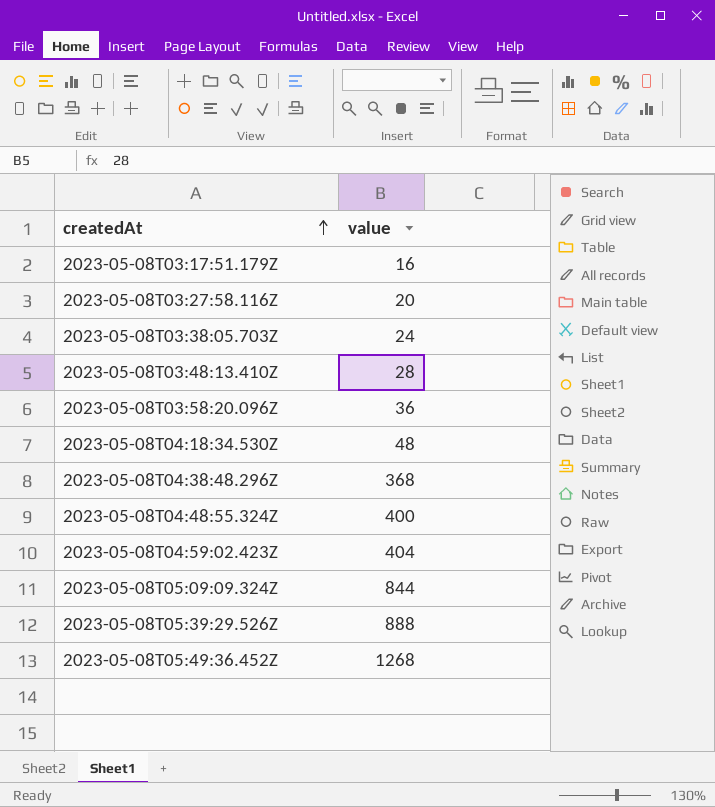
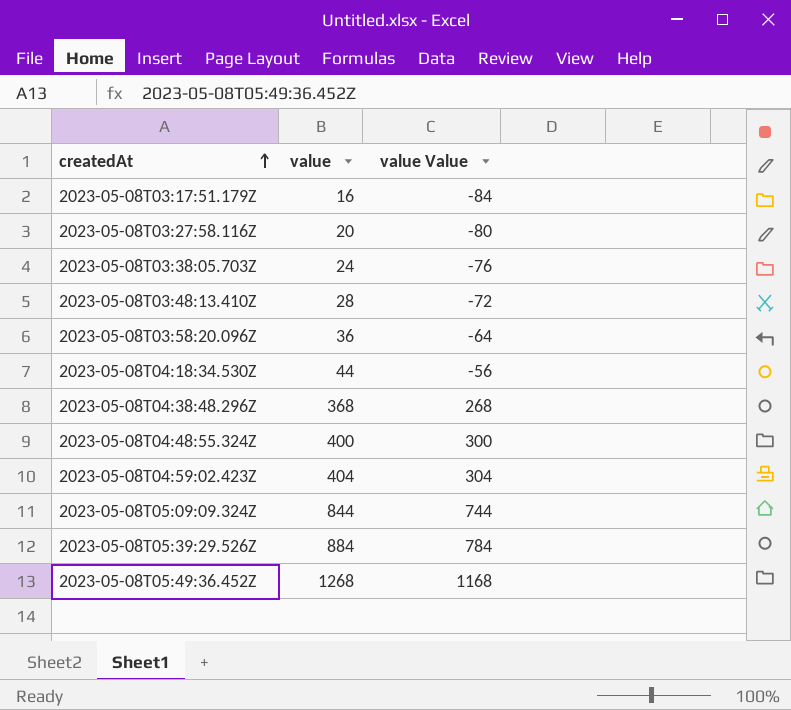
column value Value | formula: none -> [value] - 100
2023-05-08T04:18:34.530Z | value: 48 -> 44
2023-05-08T05:39:29.526Z | value: 888 -> 884

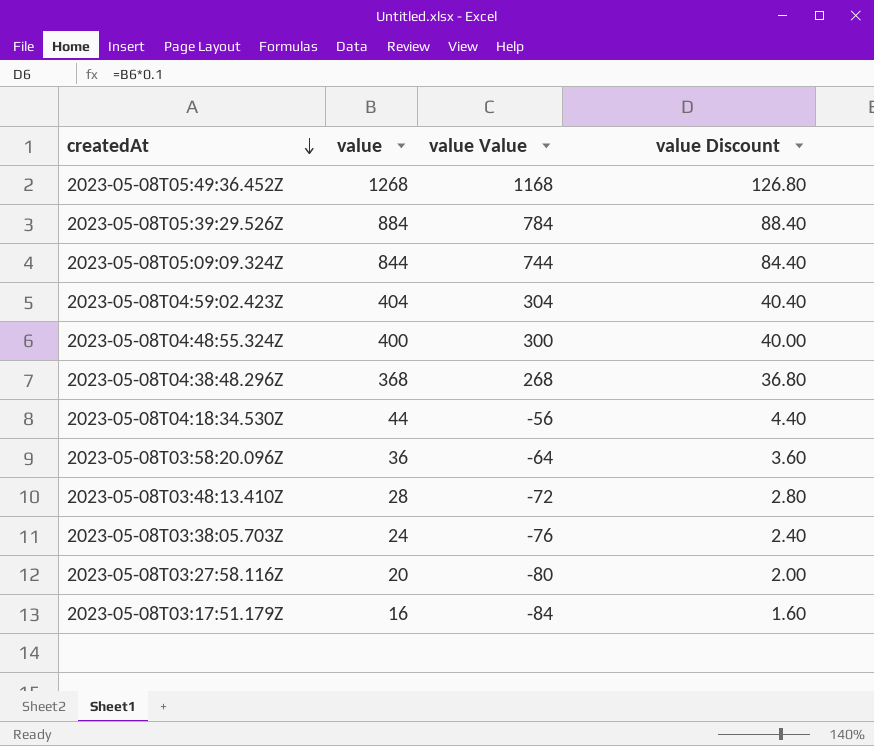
row order: createdAt ascending -> createdAt descending
column value Discount | formula: none -> [value] * 0.1

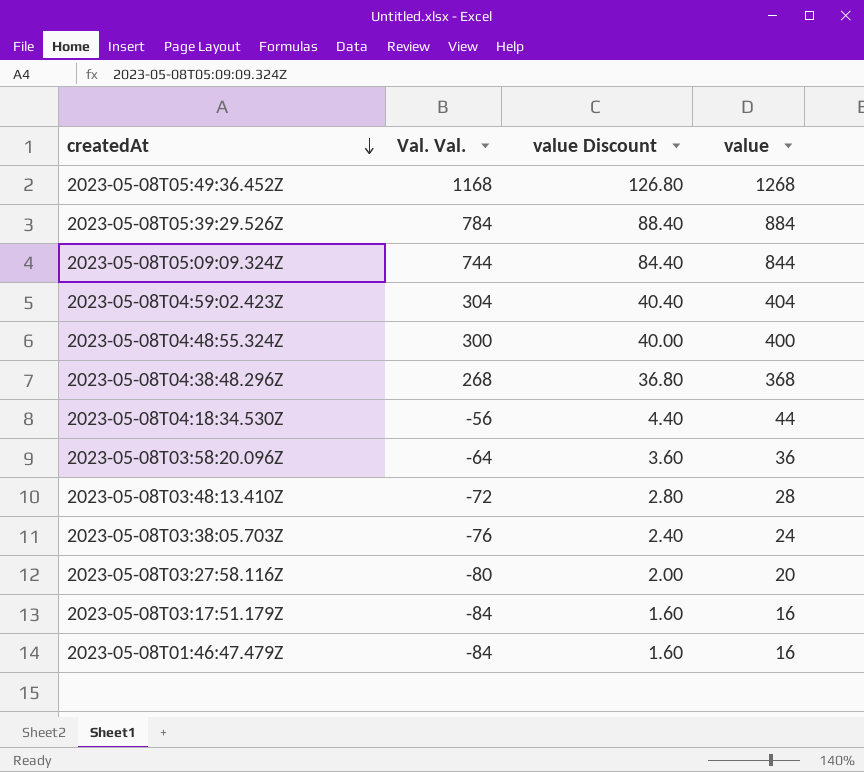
column name: value Value -> Val. Val.
column value | position: 2 -> 4
row 2023-05-08T01:46:47.479Z: none -> -84 | 1.60 | 16

